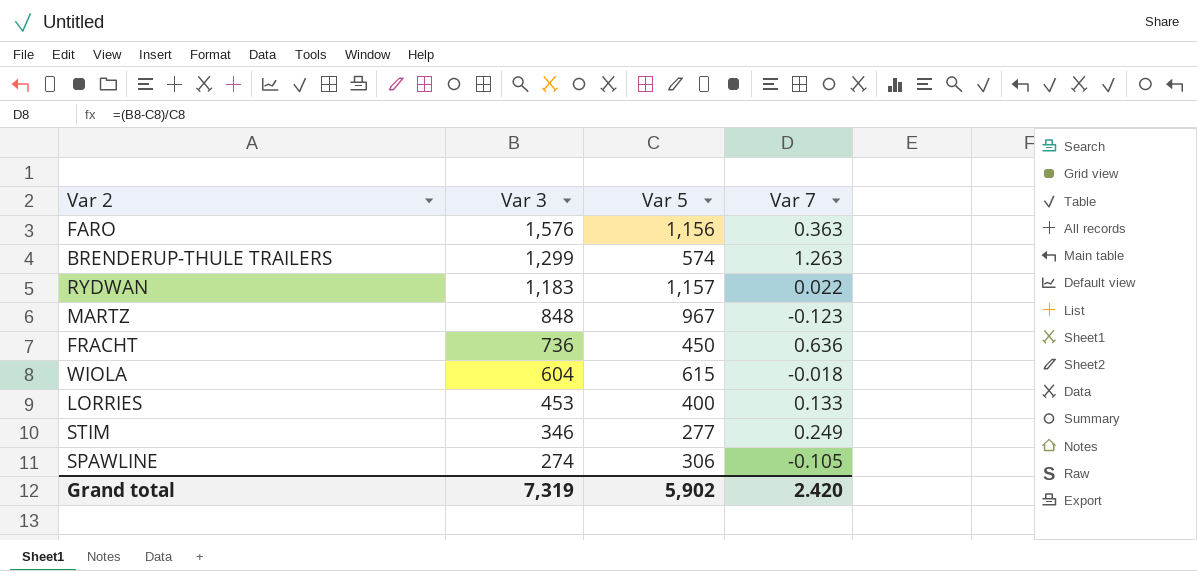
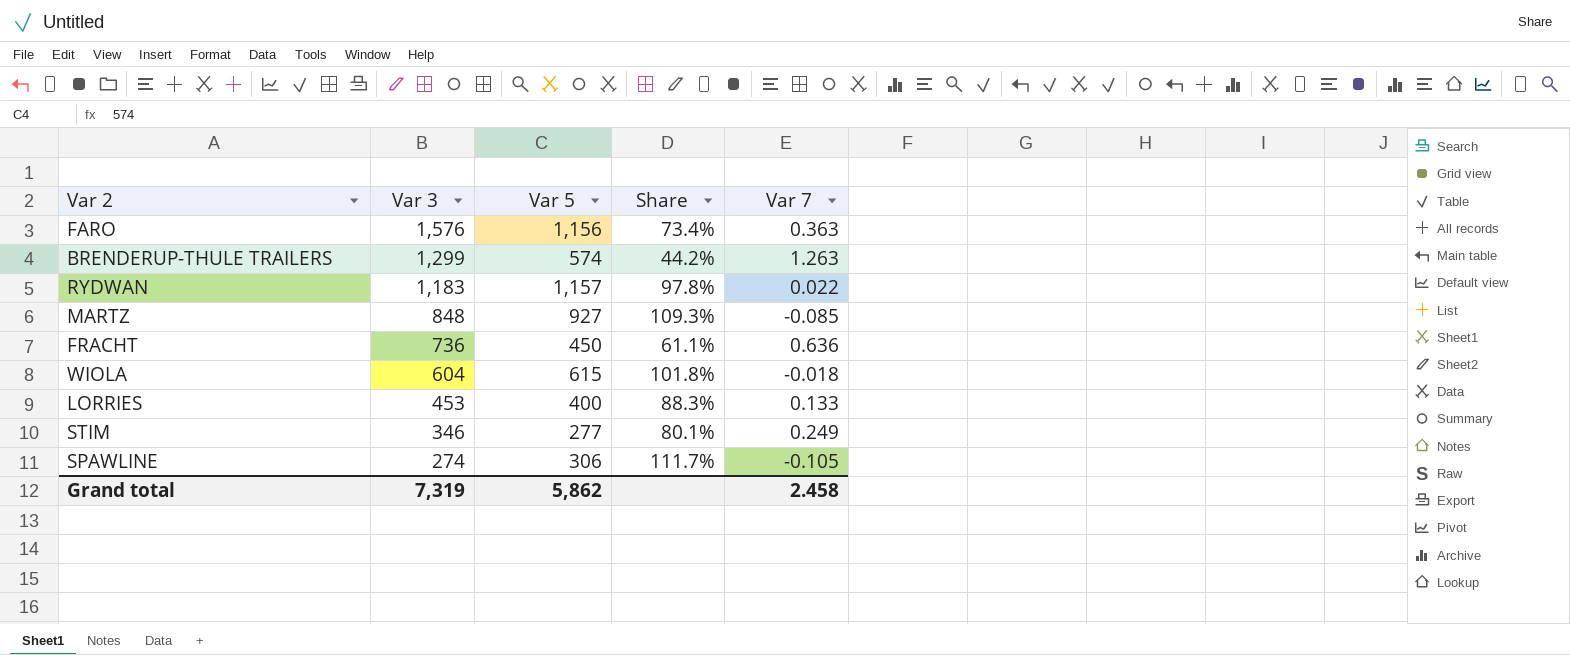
column Share | formula: none -> [Var 5] / [Var 3]
MARTZ | Var 5: 967 -> 927
MARTZ | Var 7: -0.123 -> -0.085
Grand total | Var 5: 5,902 -> 5,862
Grand total | Var 7: 2.420 -> 2.458

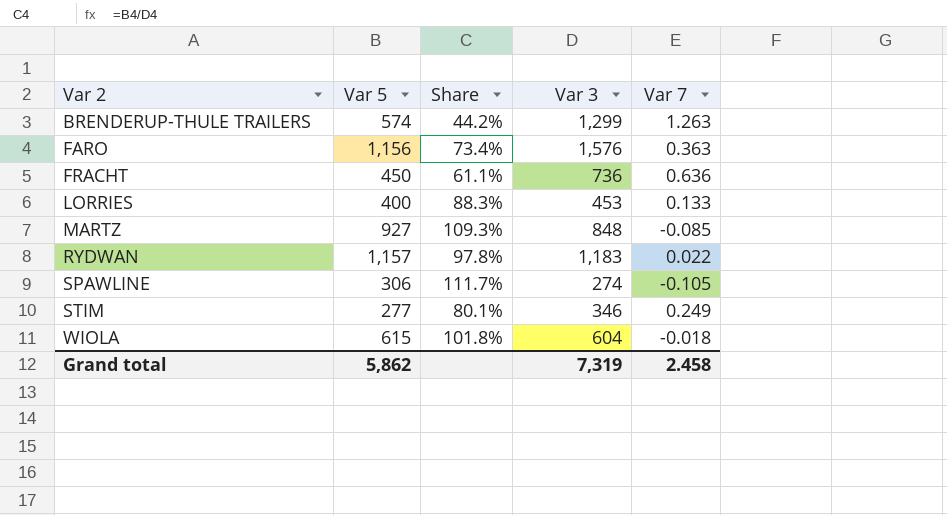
row order: Var 3 descending -> Var 2 ascending
column Var 3 | position: 2 -> 4

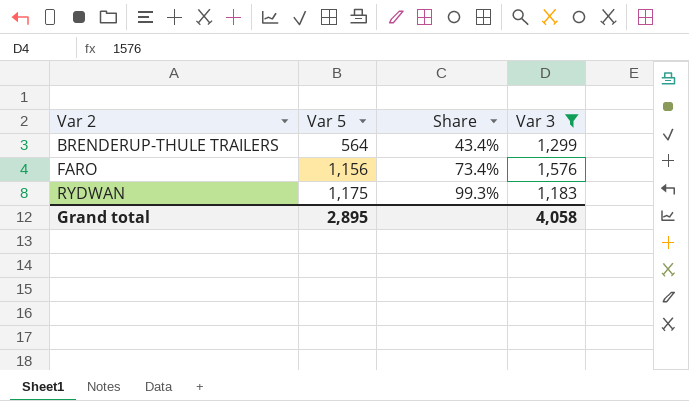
filter: none -> Var 3 >= 1,183
column Var 7 | formula: ([Var 3] - [Var 5]) / [Var 5] -> none
BRENDERUP-THULE TRAILERS | Var 5: 574 -> 564
BRENDERUP-THULE TRAILERS | Share: 44.2% -> 43.4%
RYDWAN | Var 5: 1,157 -> 1,175
RYDWAN | Share: 97.8% -> 99.3%
Grand total | Var 5: 5,862 -> 2,895
Grand total | Var 3: 7,319 -> 4,058

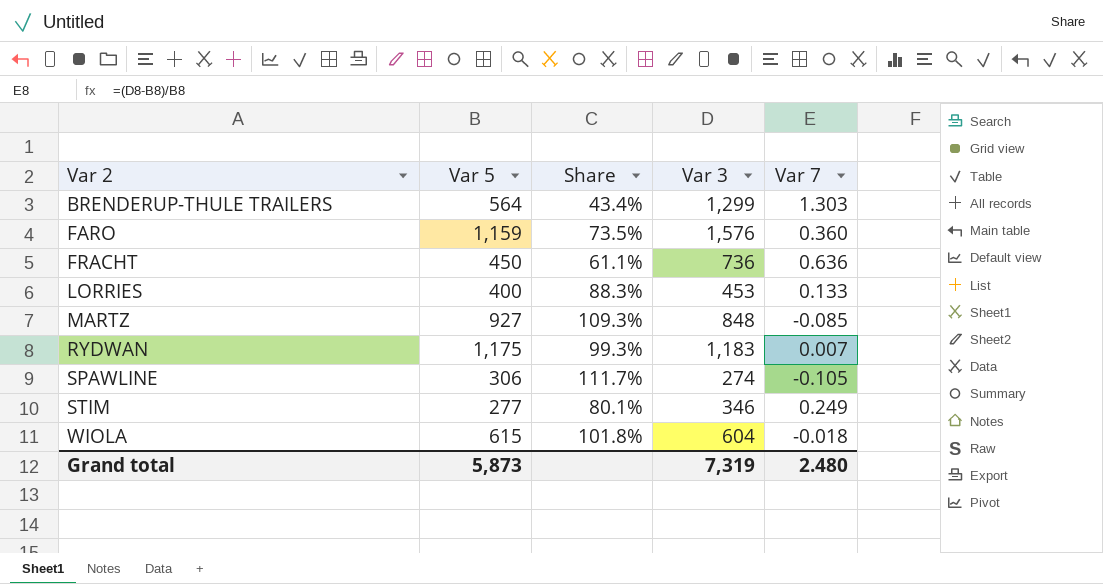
filter: Var 3 >= 1,183 -> none
column Var 7 | formula: none -> ([Var 3] - [Var 5]) / [Var 5]
FARO | Var 5: 1,156 -> 1,159
FARO | Share: 73.4% -> 73.5%
Grand total | Var 5: 2,895 -> 5,873
Grand total | Var 3: 4,058 -> 7,319

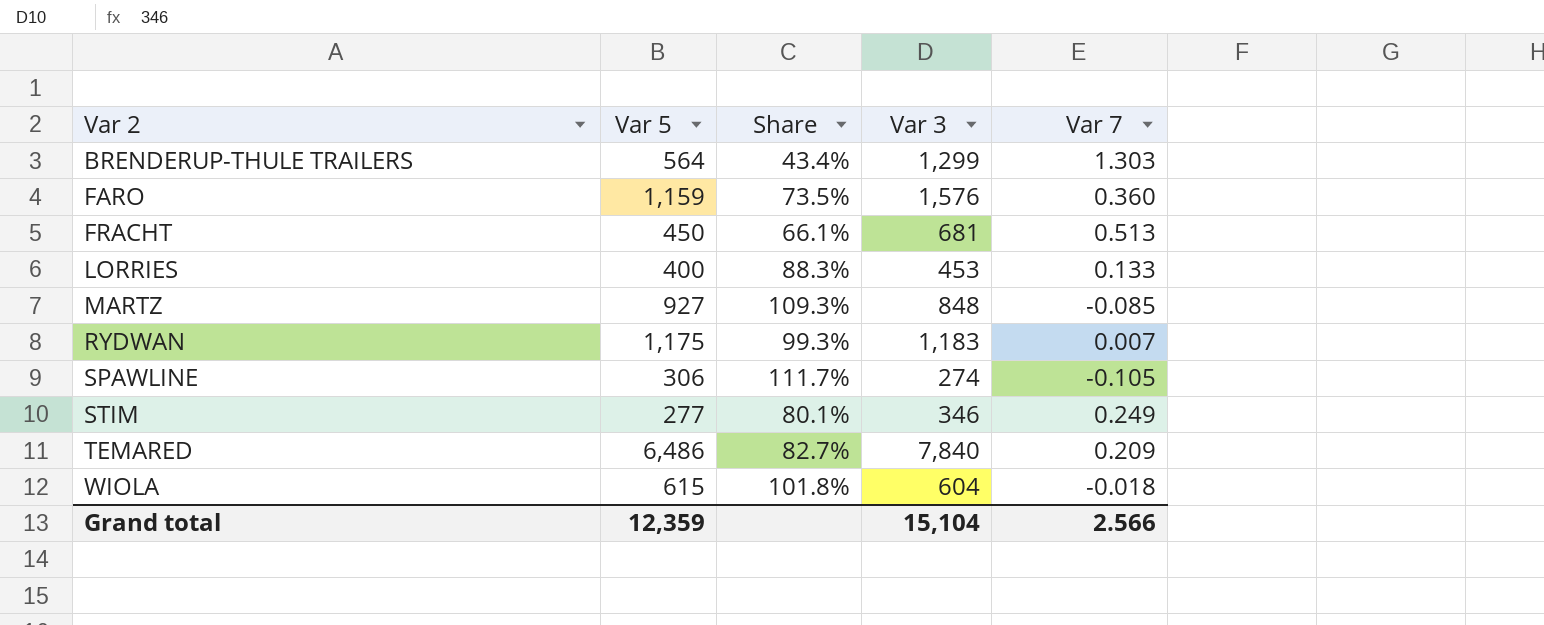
FRACHT | Share: 61.1% -> 66.1%
FRACHT | Var 3: 736 -> 681
FRACHT | Var 7: 0.636 -> 0.513
row TEMARED: none -> 6,486 | 82.7% | 7,840 | 0.209
Grand total | Var 5: 5,873 -> 12,359
Grand total | Var 3: 7,319 -> 15,104
Grand total | Var 7: 2.480 -> 2.566

